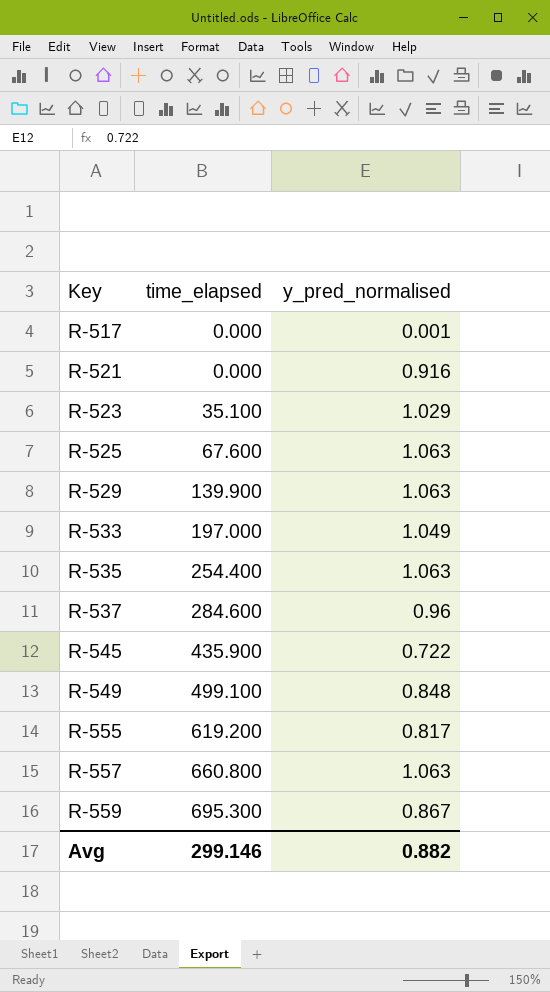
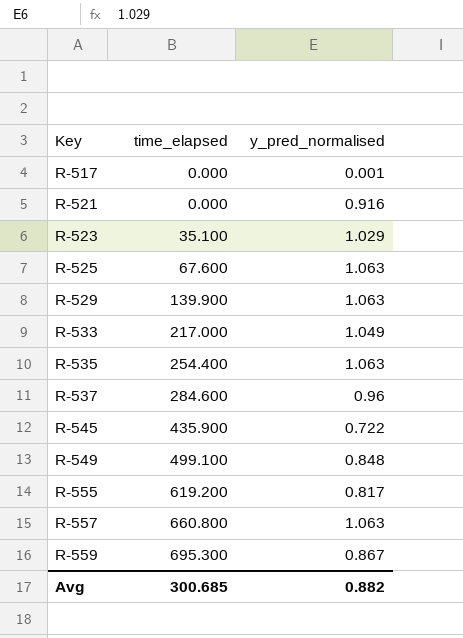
R-533 | time_elapsed: 197.000 -> 217.000
Avg | time_elapsed: 299.146 -> 300.685

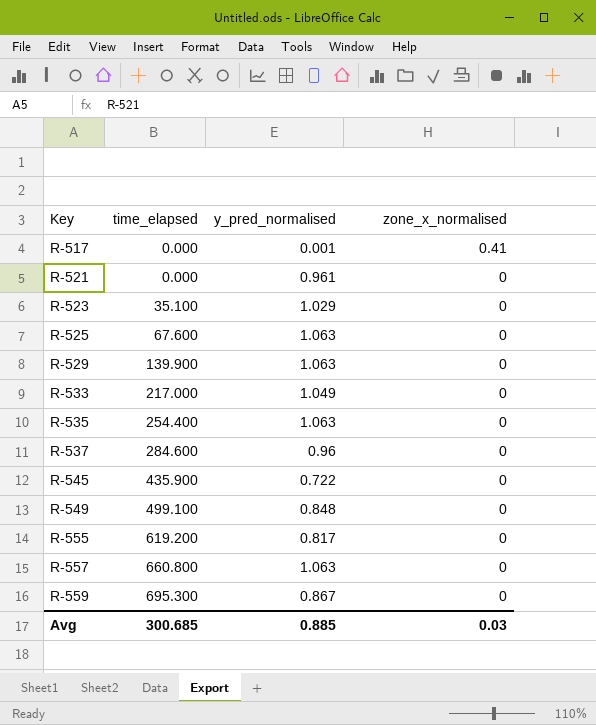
column zone_x_normalised | position: none -> 4
R-521 | y_pred_normalised: 0.916 -> 0.961
Avg | y_pred_normalised: 0.882 -> 0.885

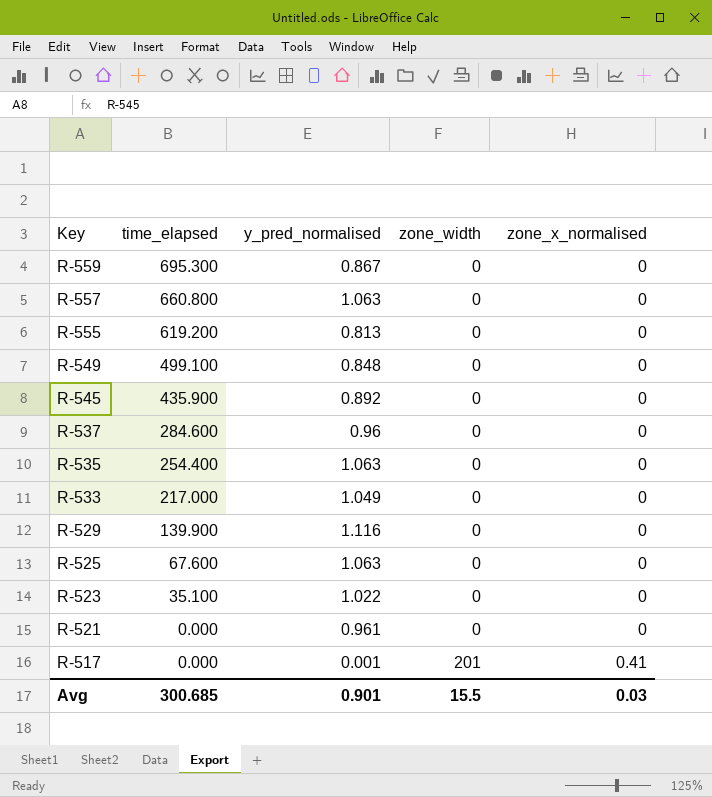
row order: Key ascending -> Key descending
column zone_width | position: none -> 4
R-555 | y_pred_normalised: 0.817 -> 0.813
R-545 | y_pred_normalised: 0.722 -> 0.892
R-529 | y_pred_normalised: 1.063 -> 1.116
R-523 | y_pred_normalised: 1.029 -> 1.022
Avg | y_pred_normalised: 0.885 -> 0.901

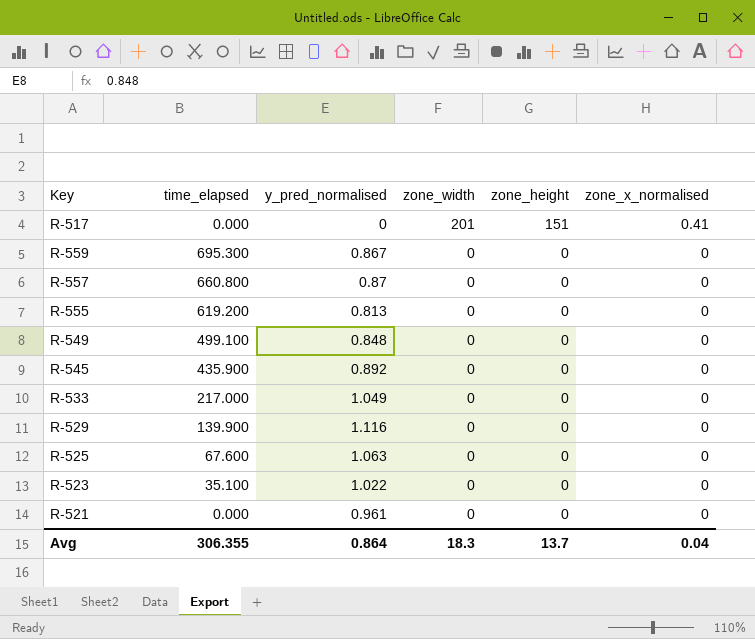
row order: Key descending -> zone_width descending
column zone_height | position: none -> 5
row R-537: 284.600 | 0.96 | 0 | 0 -> none
row R-535: 254.400 | 1.063 | 0 | 0 -> none
R-517 | y_pred_normalised: 0.001 -> 0
R-557 | y_pred_normalised: 1.063 -> 0.87
Avg | time_elapsed: 300.685 -> 306.355
Avg | y_pred_normalised: 0.901 -> 0.864
Avg | zone_width: 15.5 -> 18.3
Avg | zone_x_normalised: 0.03 -> 0.04

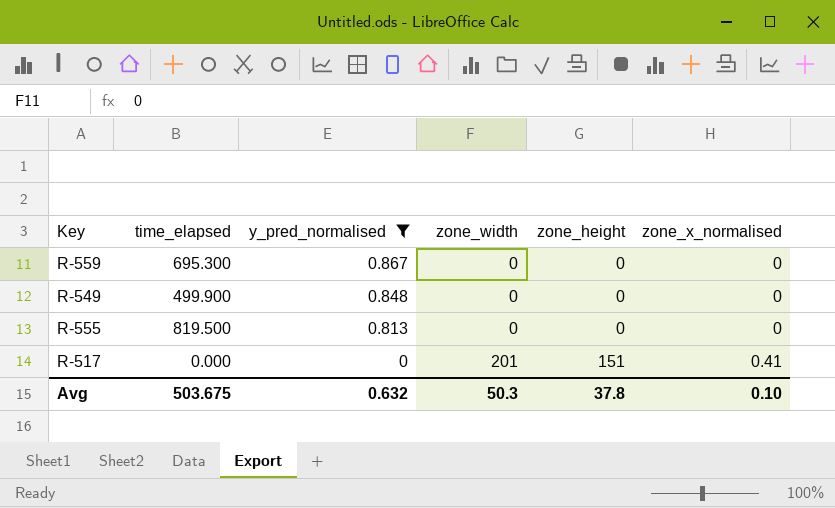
filter: none -> y_pred_normalised <= 0.867
row order: zone_width descending -> y_pred_normalised descending
R-549 | time_elapsed: 499.100 -> 499.900
R-555 | time_elapsed: 619.200 -> 819.500
Avg | time_elapsed: 306.355 -> 503.675
Avg | y_pred_normalised: 0.864 -> 0.632
Avg | zone_width: 18.3 -> 50.3
Avg | zone_height: 13.7 -> 37.8
Avg | zone_x_normalised: 0.04 -> 0.10

